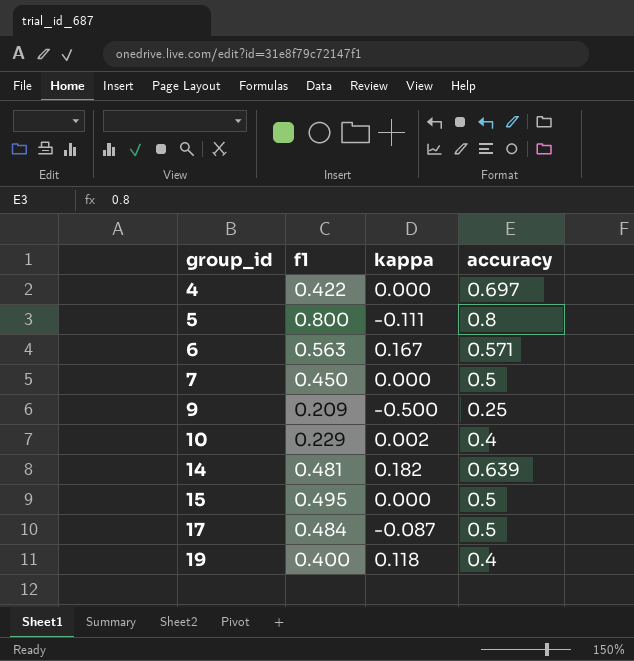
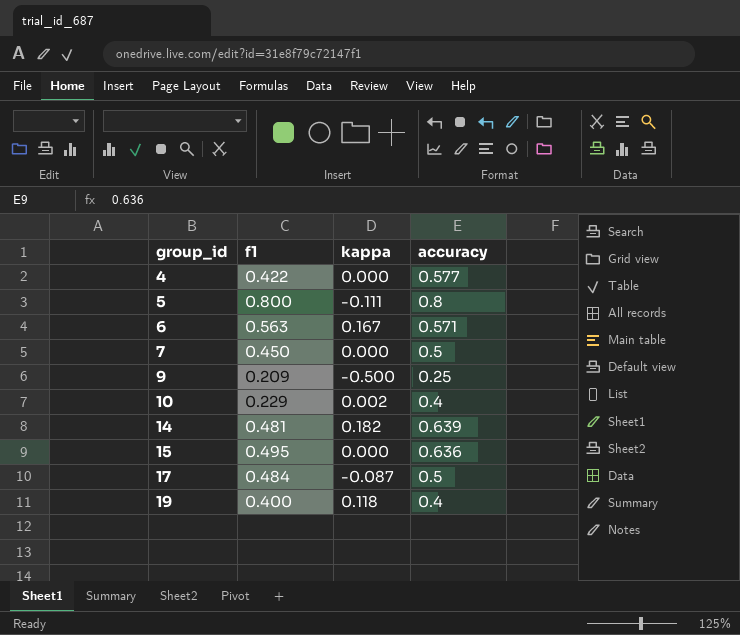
4 | accuracy: 0.697 -> 0.577
15 | accuracy: 0.5 -> 0.636

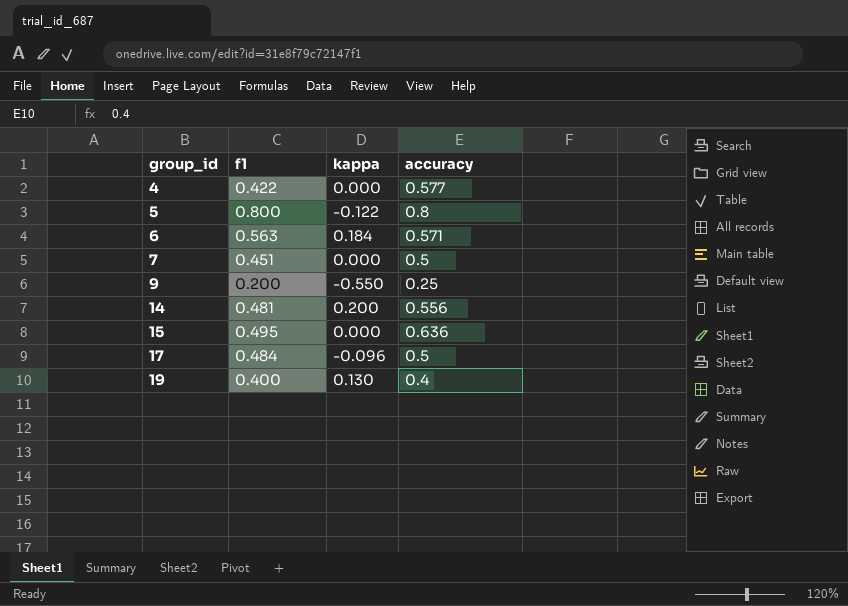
row 10: 0.229 | 0.002 | 0.4 -> none
5 | kappa: -0.111 -> -0.122
6 | kappa: 0.167 -> 0.184
7 | f1: 0.450 -> 0.451
9 | f1: 0.209 -> 0.200
9 | kappa: -0.500 -> -0.550
14 | kappa: 0.182 -> 0.200
14 | accuracy: 0.639 -> 0.556
17 | kappa: -0.087 -> -0.096
19 | kappa: 0.118 -> 0.130

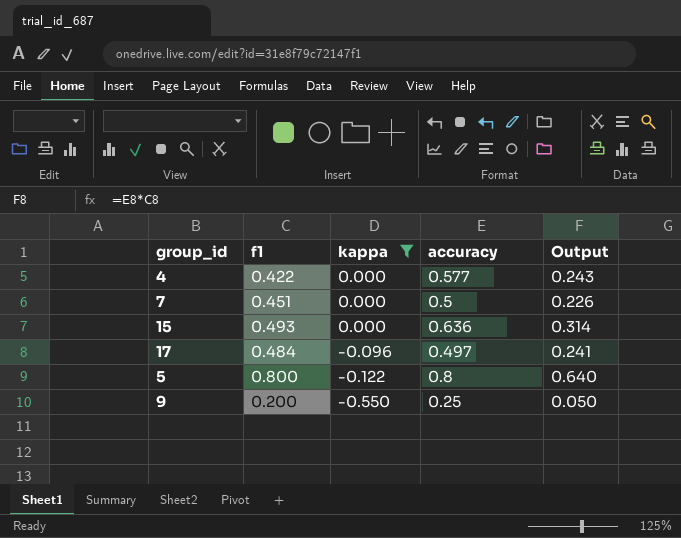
filter: none -> kappa <= 0.000
row order: group_id ascending -> kappa descending
column Output | formula: none -> [f1] * [accuracy]
15 | f1: 0.495 -> 0.493
17 | accuracy: 0.5 -> 0.497

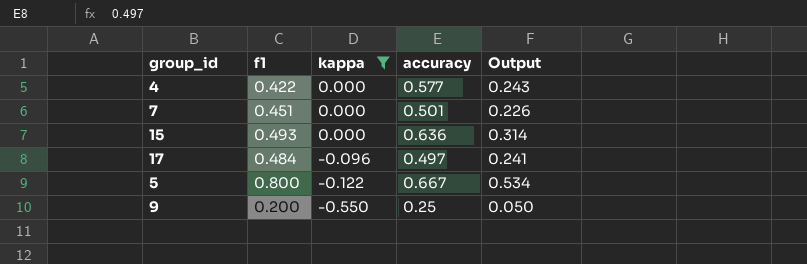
7 | accuracy: 0.5 -> 0.501
5 | accuracy: 0.8 -> 0.667
5 | Output: 0.640 -> 0.534

